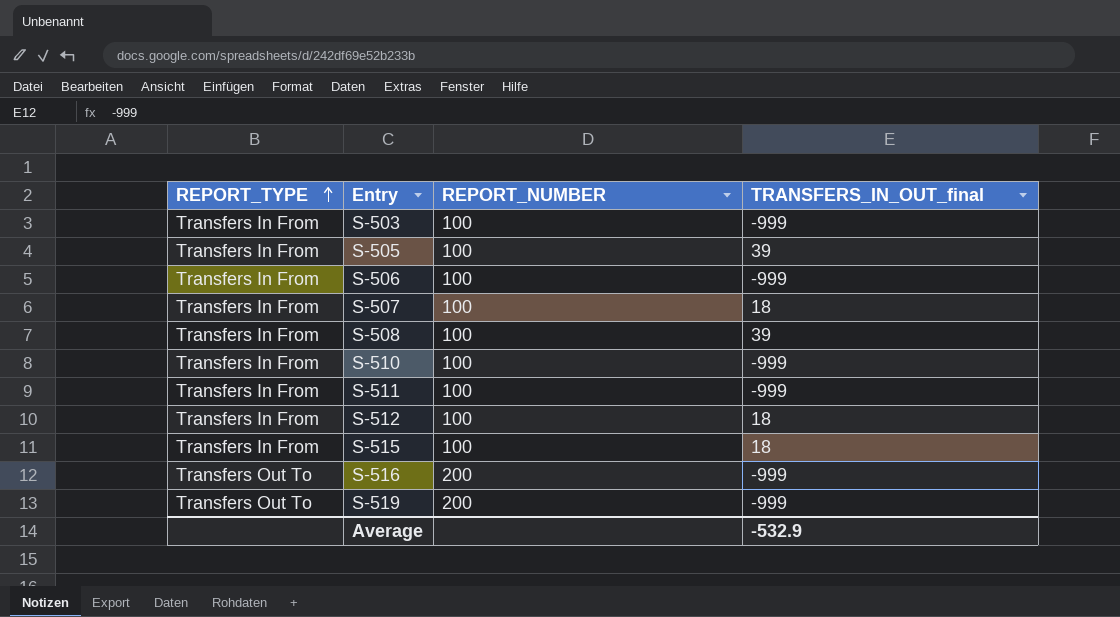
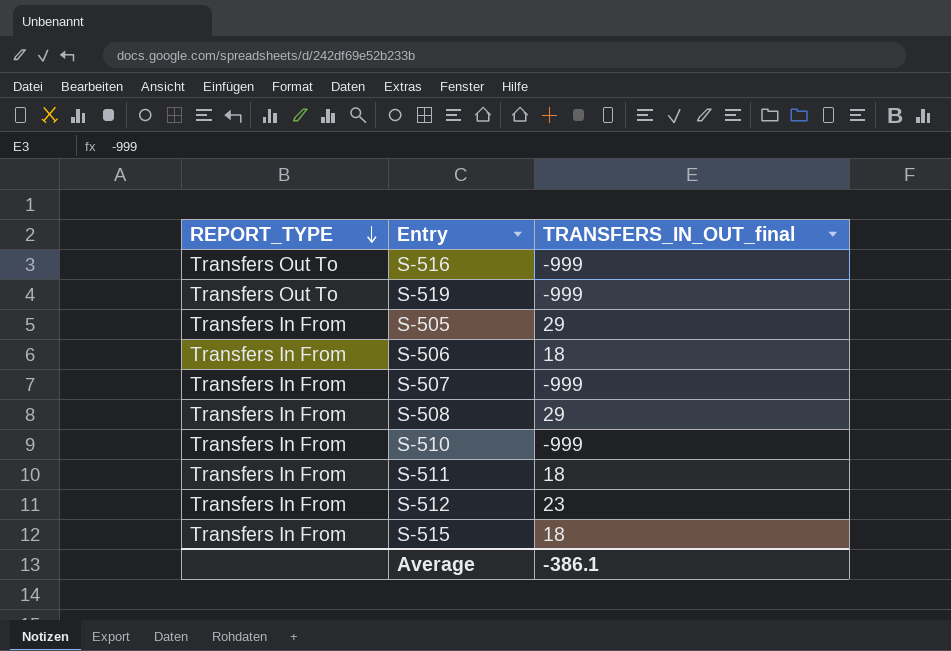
row order: REPORT_TYPE ascending -> REPORT_TYPE descending
column REPORT_NUMBER | position: 3 -> none
row S-503: Transfers In From | 100 | -999 -> none
S-505 | TRANSFERS_IN_OUT_final: 39 -> 29
S-506 | TRANSFERS_IN_OUT_final: -999 -> 18
S-507 | TRANSFERS_IN_OUT_final: 18 -> -999
S-508 | TRANSFERS_IN_OUT_final: 39 -> 29
S-511 | TRANSFERS_IN_OUT_final: -999 -> 18
S-512 | TRANSFERS_IN_OUT_final: 18 -> 23
Average | TRANSFERS_IN_OUT_final: -532.9 -> -386.1

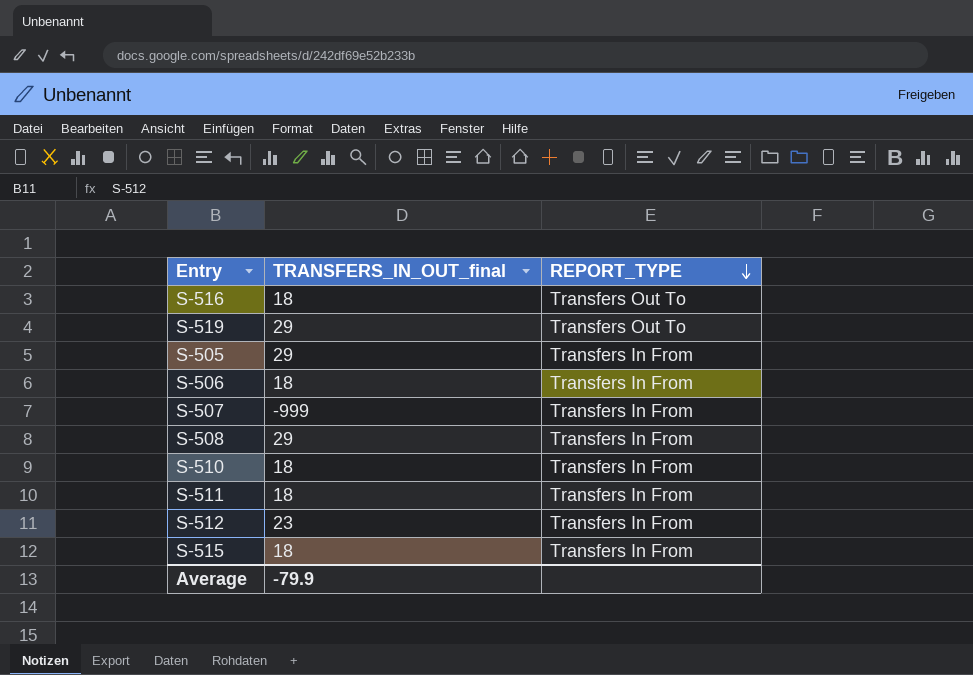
column REPORT_TYPE | position: 1 -> 3
S-516 | TRANSFERS_IN_OUT_final: -999 -> 18
S-519 | TRANSFERS_IN_OUT_final: -999 -> 29
S-510 | TRANSFERS_IN_OUT_final: -999 -> 18
Average | TRANSFERS_IN_OUT_final: -386.1 -> -79.9

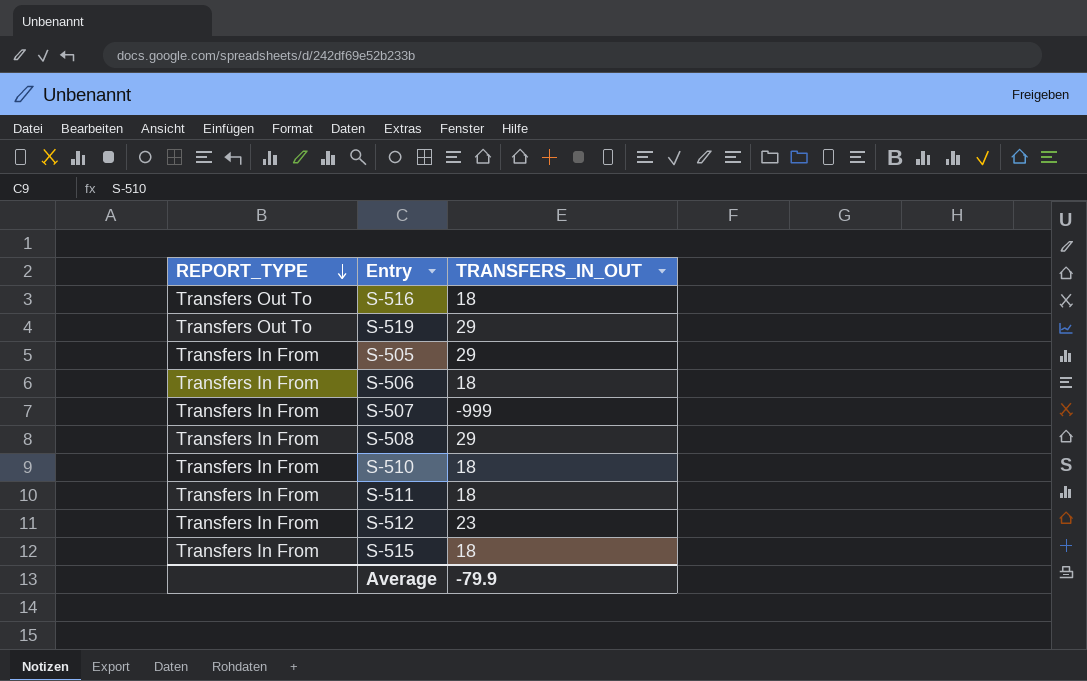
column REPORT_TYPE | position: 3 -> 1
column name: TRANSFERS_IN_OUT_final -> TRANSFERS_IN_OUT

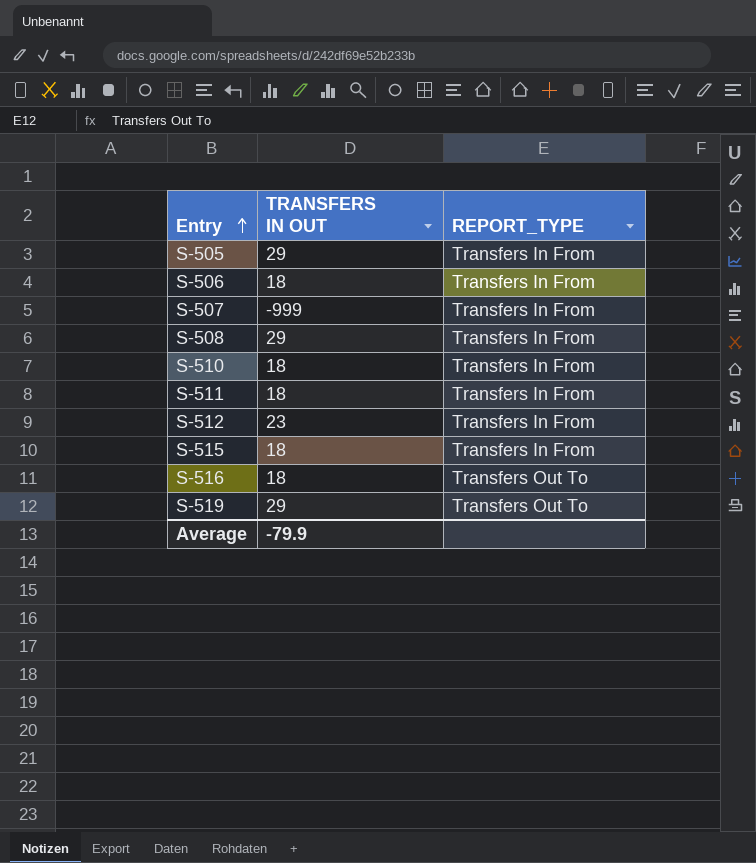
row order: REPORT_TYPE descending -> Entry ascending
column name: TRANSFERS_IN_OUT -> TRANSFERS IN OUT
column REPORT_TYPE | position: 1 -> 3

